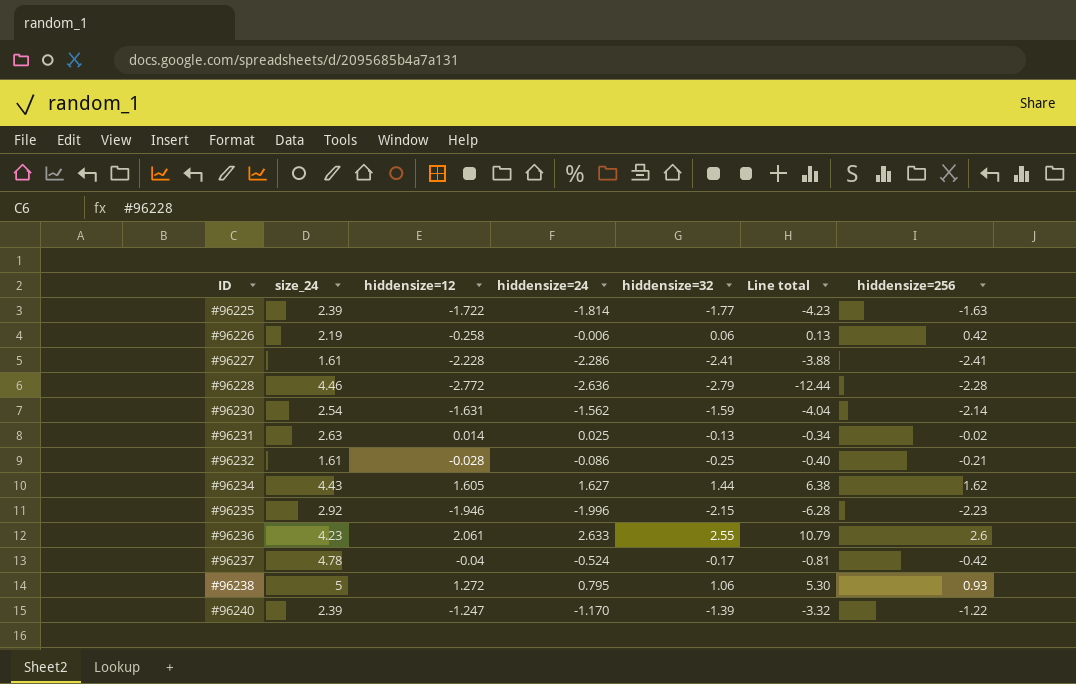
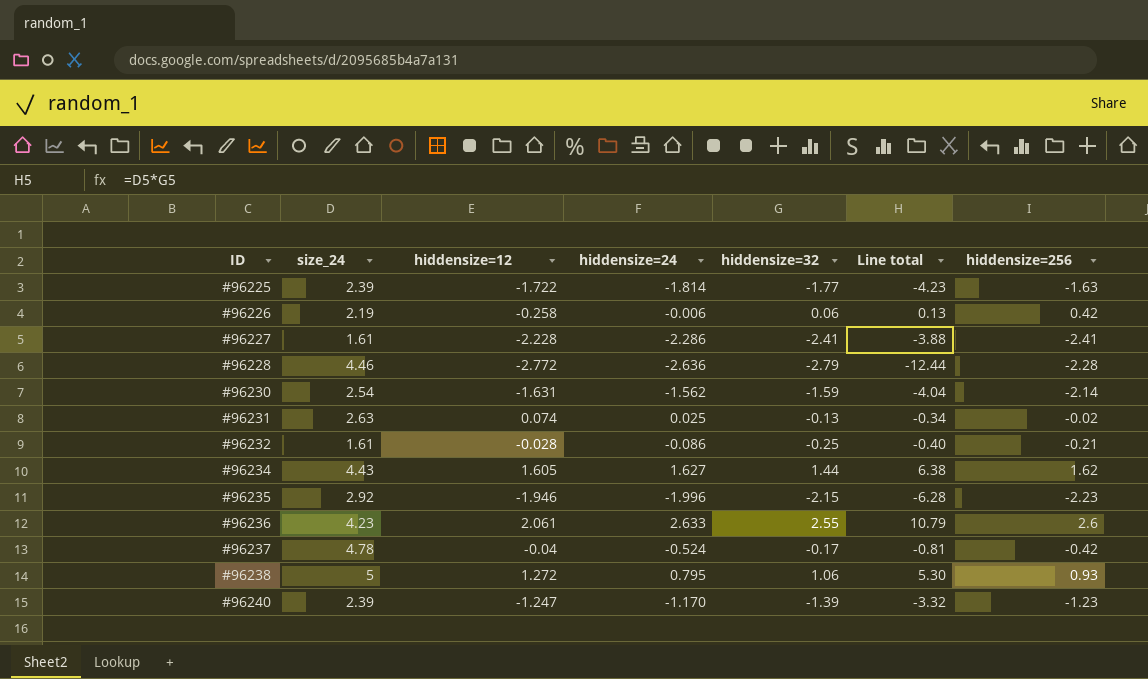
#96231 | hiddensize=12: 0.014 -> 0.074
#96240 | hiddensize=256: -1.22 -> -1.23

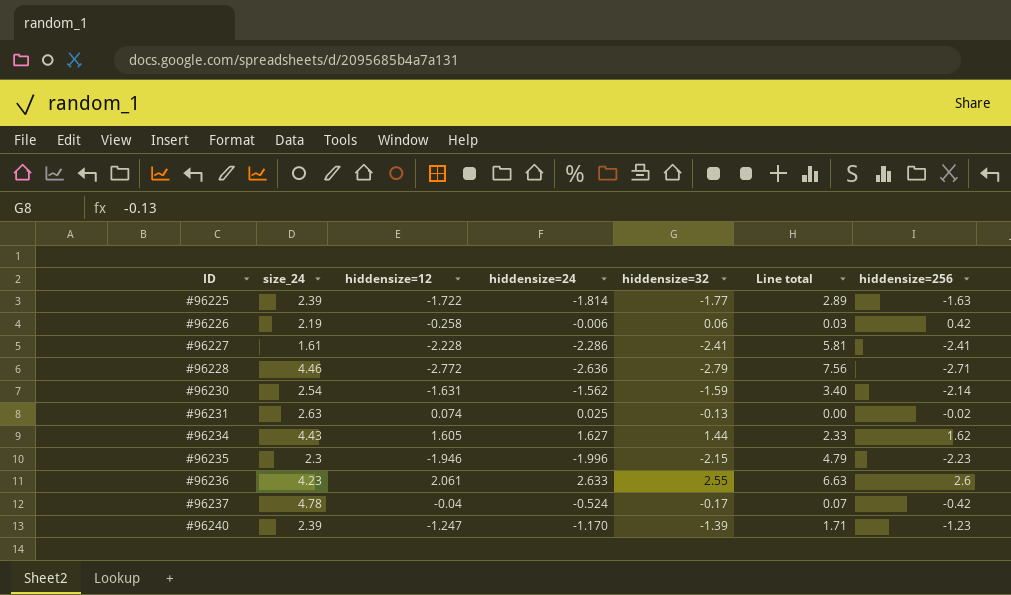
column Line total | formula: [size_24] * [hiddensize=32] -> [hiddensize=32] * [hiddensize=256]
row #96232: 1.61 | -0.028 | -0.086 | -0.25 | -0.40 | -0.21 -> none
row #96238: 5 | 1.272 | 0.795 | 1.06 | 5.30 | 0.93 -> none
#96228 | hiddensize=256: -2.28 -> -2.71
#96235 | size_24: 2.92 -> 2.3

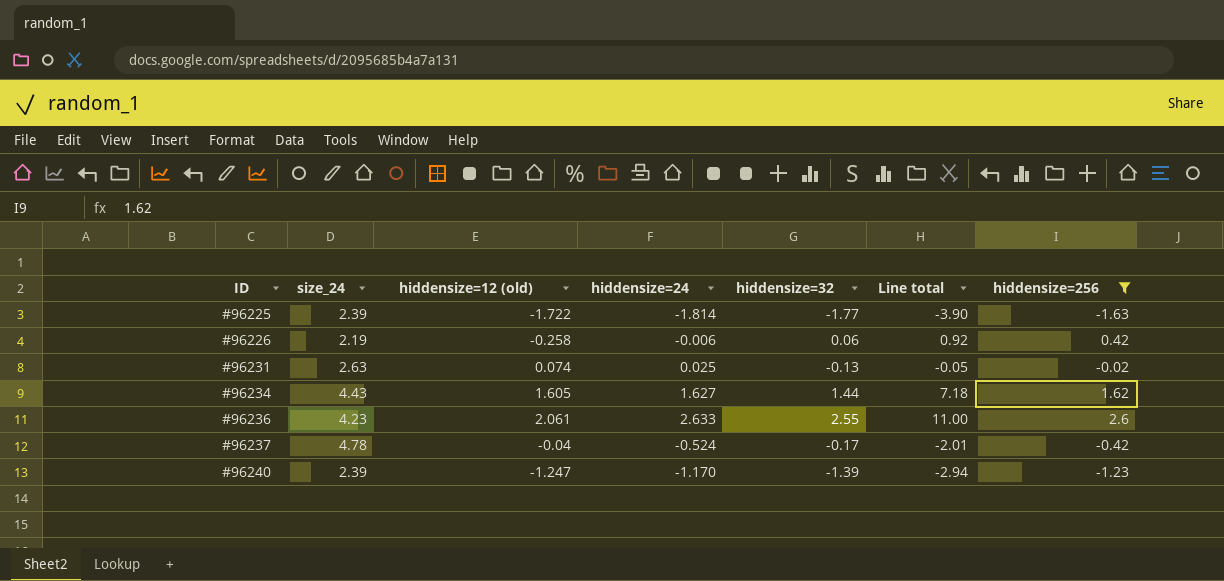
filter: none -> hiddensize=256 >= -1.63
column name: hiddensize=12 -> hiddensize=12 (old)
column Line total | formula: [hiddensize=32] * [hiddensize=256] -> [size_24] * [hiddensize=256]

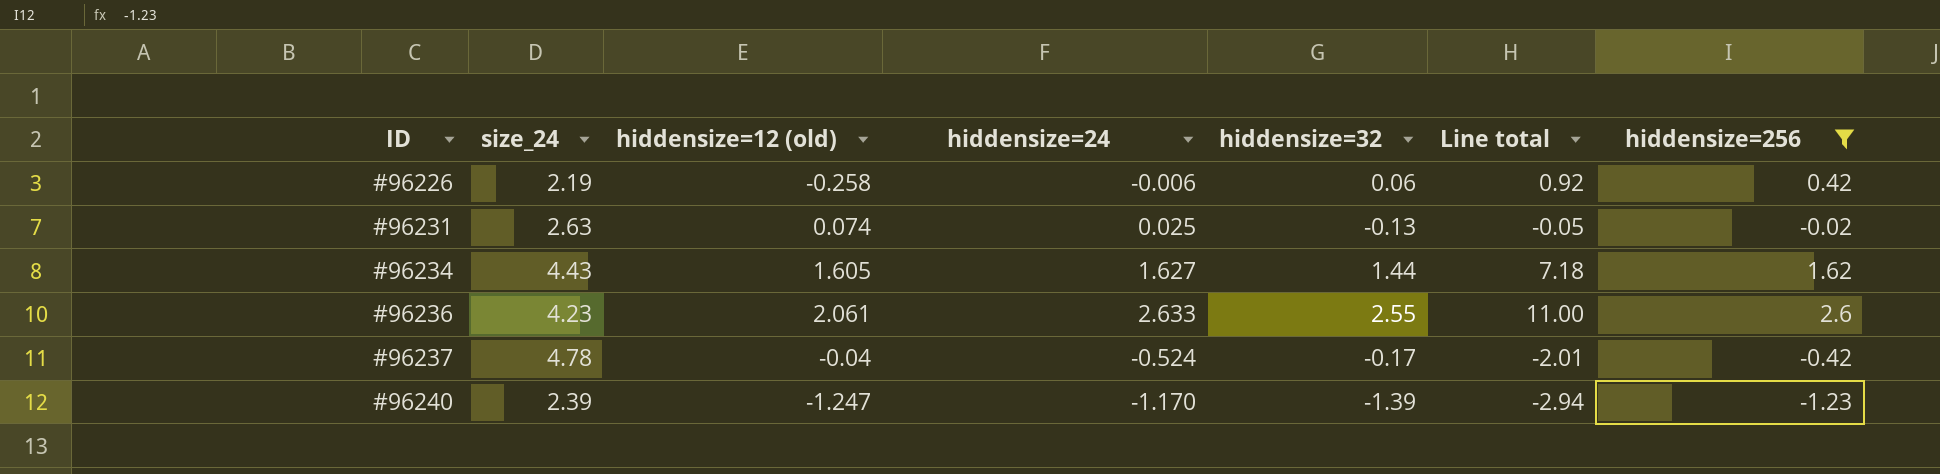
row #96225: 2.39 | -1.722 | -1.814 | -1.77 | -3.90 | -1.63 -> none

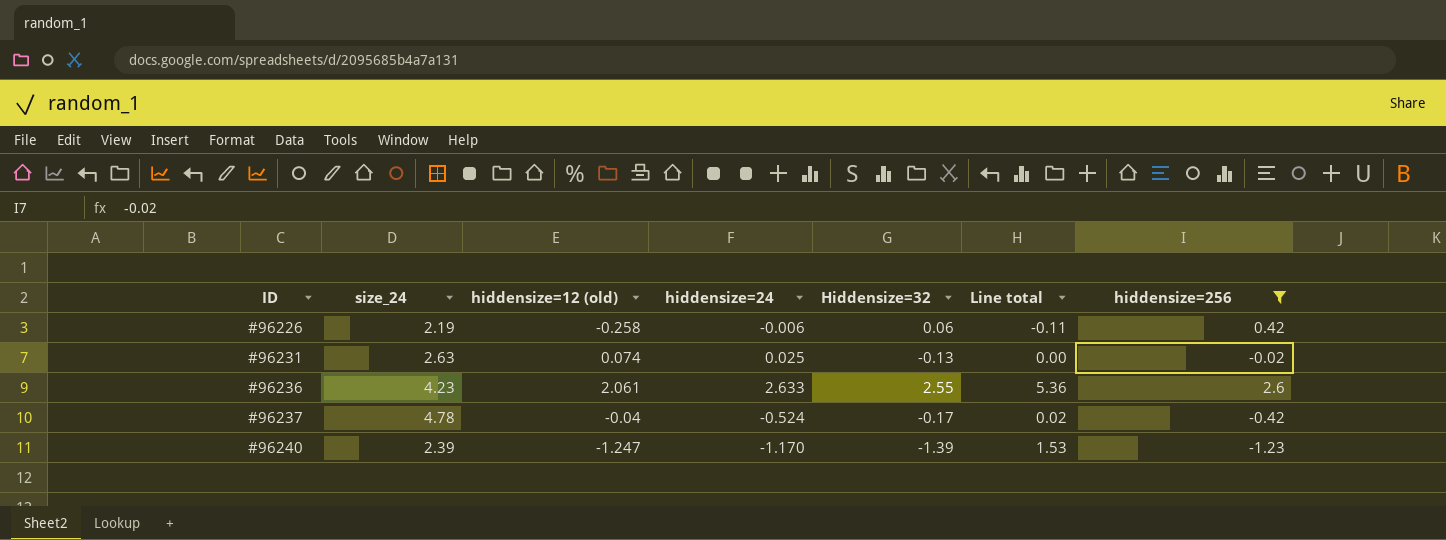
column name: hiddensize=32 -> Hiddensize=32
column Line total | formula: [size_24] * [hiddensize=256] -> [hiddensize=12 (old)] * [hiddensize=256]
row #96234: 4.43 | 1.605 | 1.627 | 1.44 | 7.18 | 1.62 -> none

